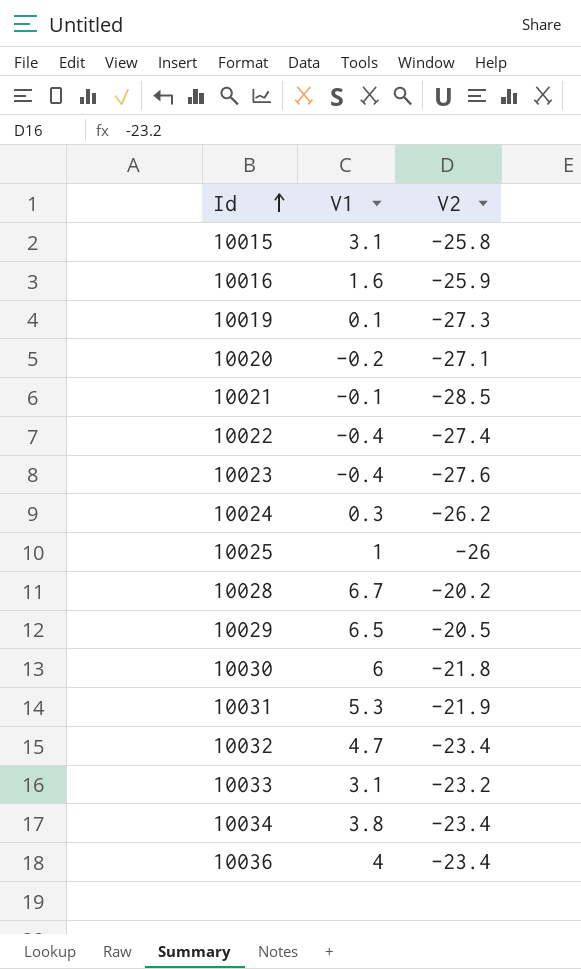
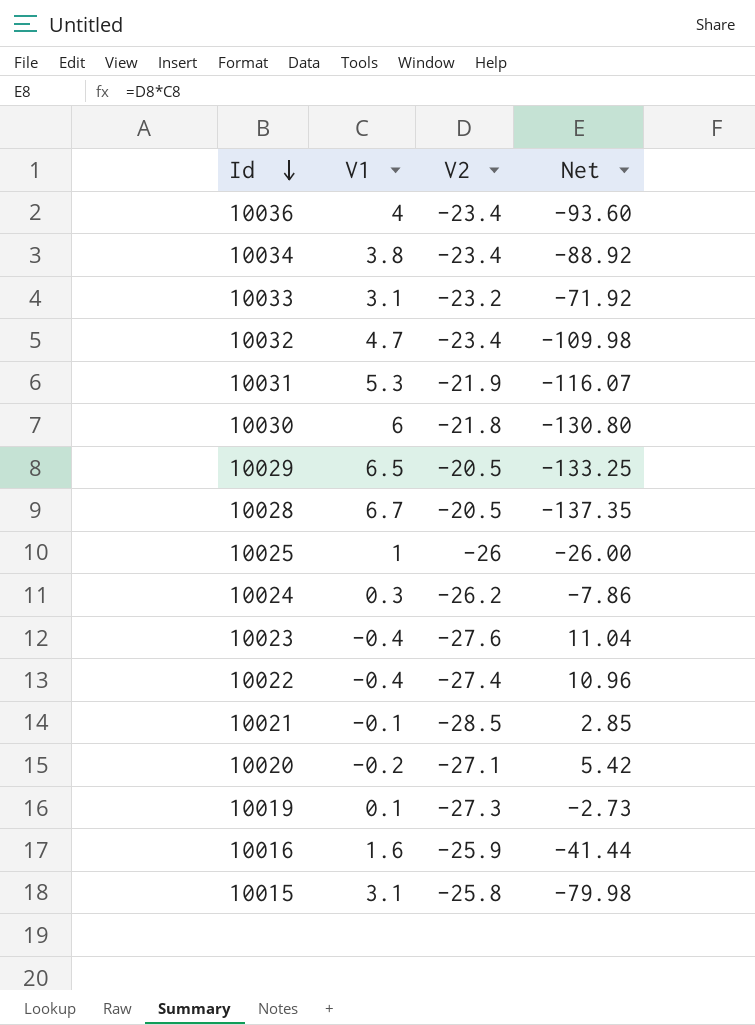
row order: Id ascending -> Id descending
column Net | formula: none -> [V1] * [V2]
10028 | V2: -20.2 -> -20.5

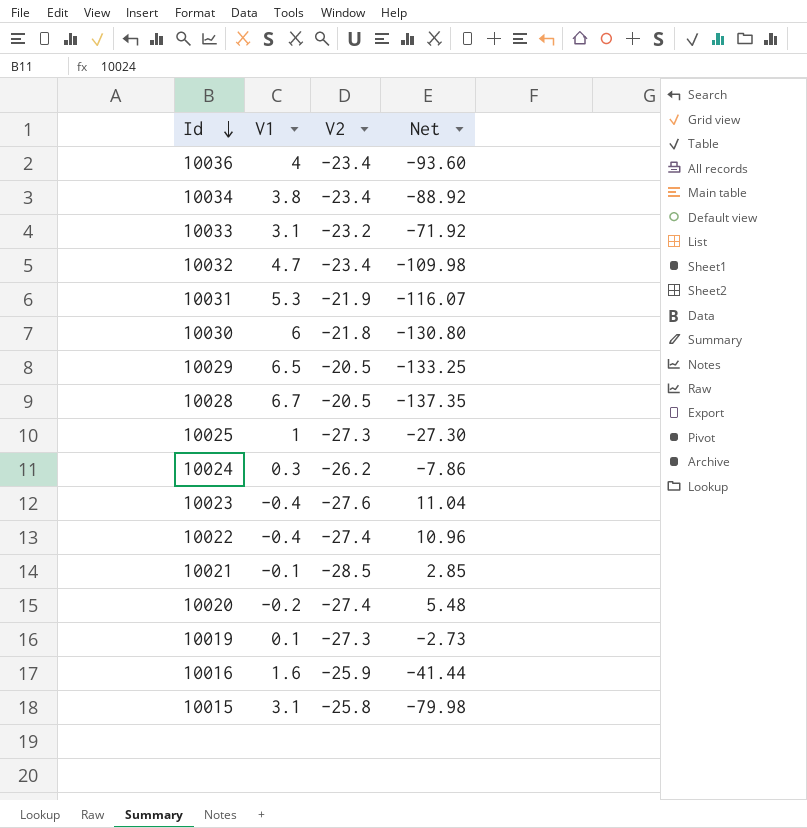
10025 | V2: -26 -> -27.3
10025 | Net: -26.00 -> -27.30
10020 | V2: -27.1 -> -27.4
10020 | Net: 5.42 -> 5.48

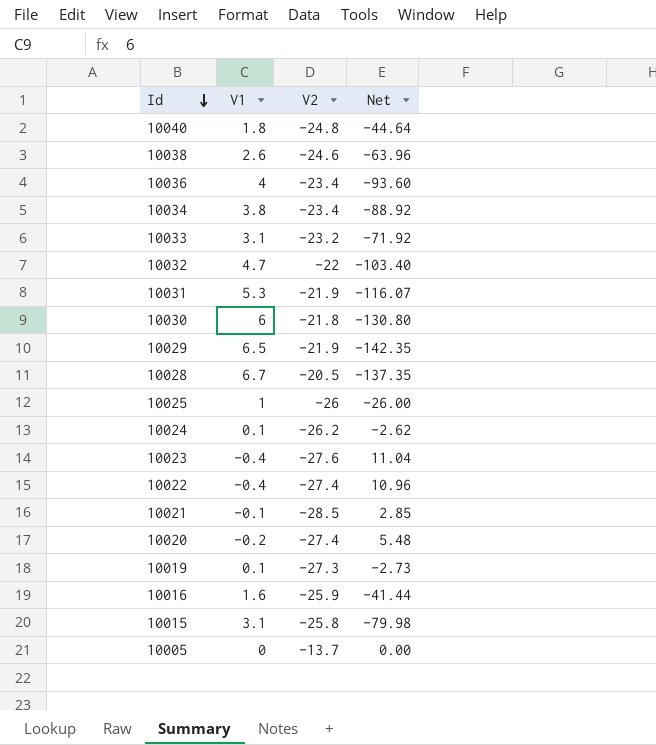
row 10040: none -> 1.8 | -24.8 | -44.64
row 10038: none -> 2.6 | -24.6 | -63.96
10032 | V2: -23.4 -> -22
10032 | Net: -109.98 -> -103.40
10029 | V2: -20.5 -> -21.9
10029 | Net: -133.25 -> -142.35
10025 | V2: -27.3 -> -26
10025 | Net: -27.30 -> -26.00
10024 | V1: 0.3 -> 0.1
10024 | Net: -7.86 -> -2.62
row 10005: none -> 0 | -13.7 | 0.00

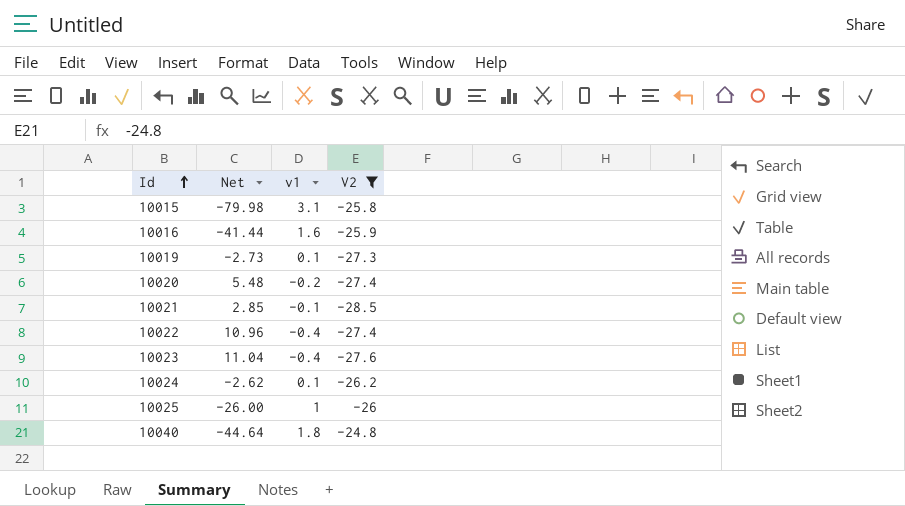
filter: none -> V2 <= -24.8
row order: Id descending -> Id ascending
column Net | position: 4 -> 2
column name: V1 -> v1

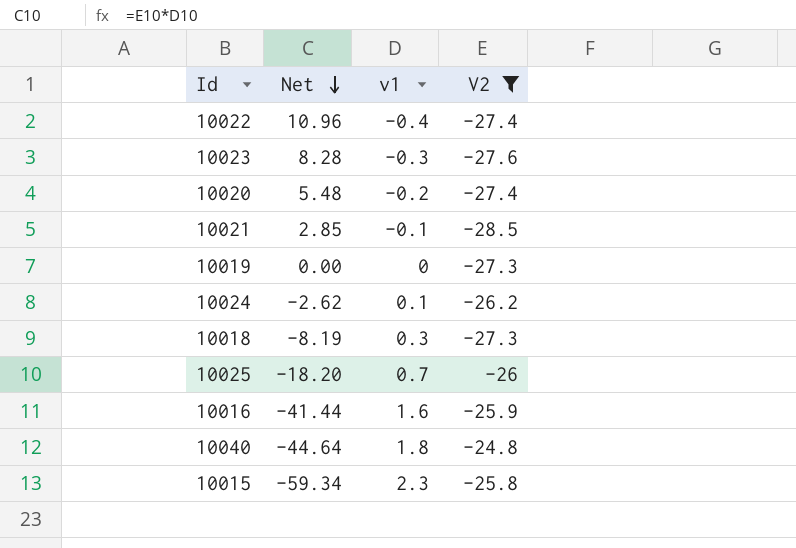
row order: Id ascending -> Net descending
10023 | Net: 11.04 -> 8.28
10023 | v1: -0.4 -> -0.3
10019 | Net: -2.73 -> 0.00
10019 | v1: 0.1 -> 0
row 10018: none -> -8.19 | 0.3 | -27.3
10025 | Net: -26.00 -> -18.20
10025 | v1: 1 -> 0.7
10015 | Net: -79.98 -> -59.34
10015 | v1: 3.1 -> 2.3

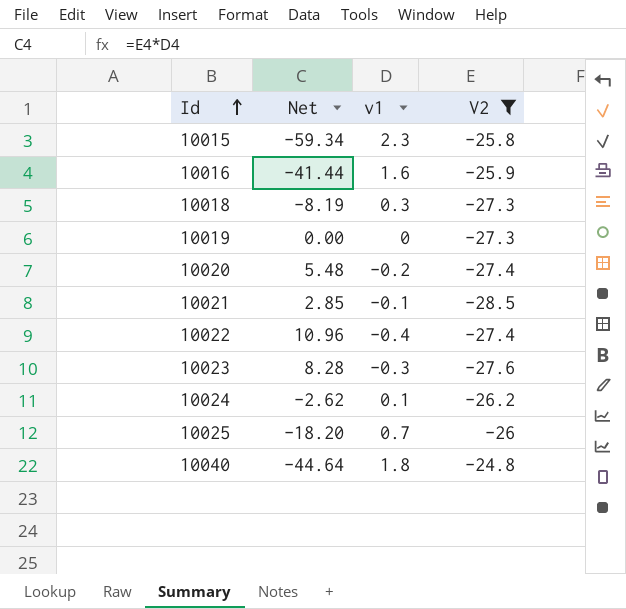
row order: Net descending -> Id ascending

